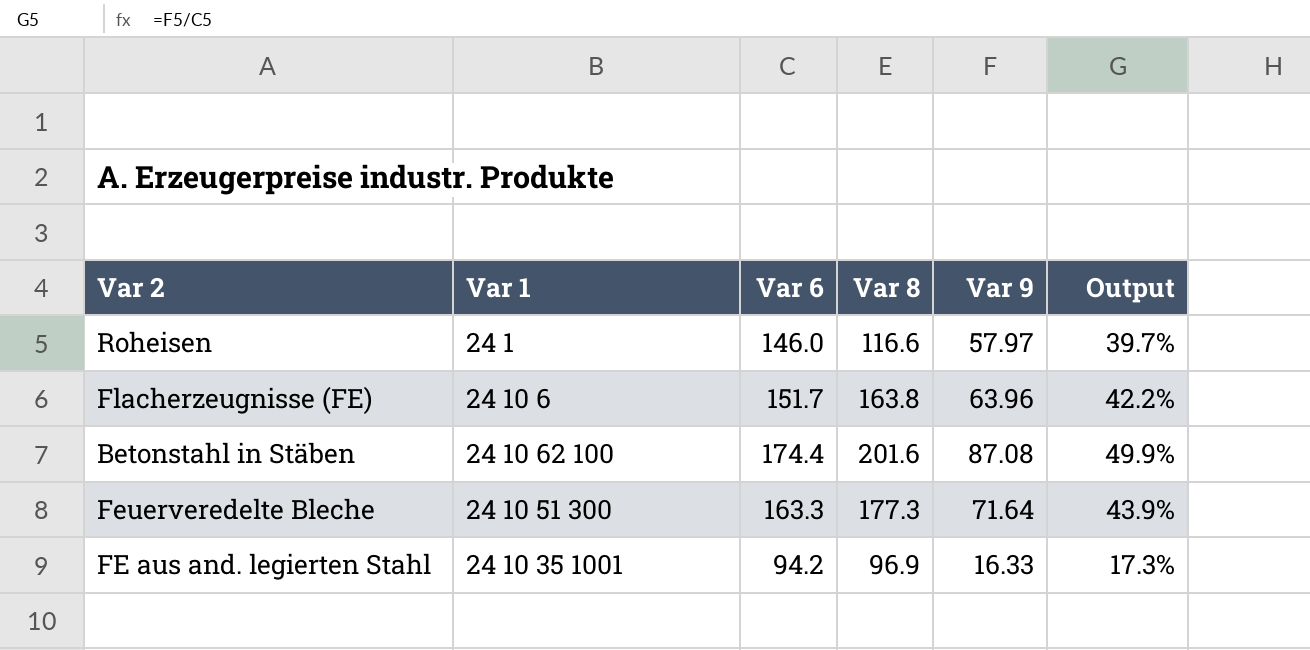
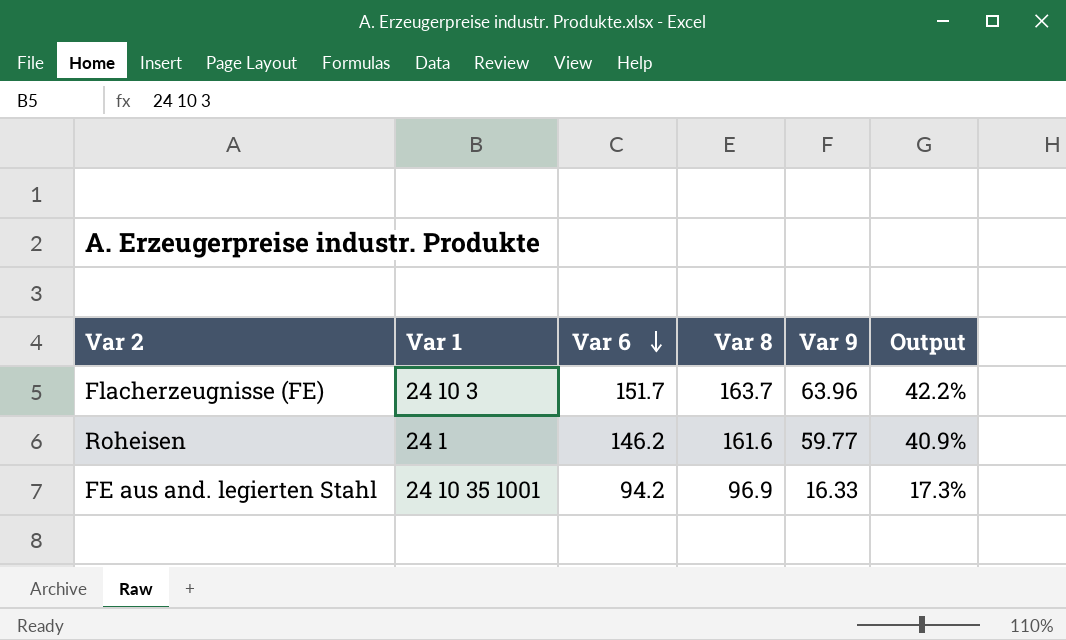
row order: none -> Var 6 descending
row Betonstahl in Stäben: 24 10 62 100 | 174.4 | 201.6 | 87.08 | 49.9% -> none
row Feuerveredelte Bleche: 24 10 51 300 | 163.3 | 177.3 | 71.64 | 43.9% -> none
Flacherzeugnisse (FE) | Var 1: 24 10 6 -> 24 10 3
Flacherzeugnisse (FE) | Var 8: 163.8 -> 163.7
Roheisen | Var 6: 146.0 -> 146.2
Roheisen | Var 8: 116.6 -> 161.6
Roheisen | Var 9: 57.97 -> 59.77
Roheisen | Output: 39.7% -> 40.9%

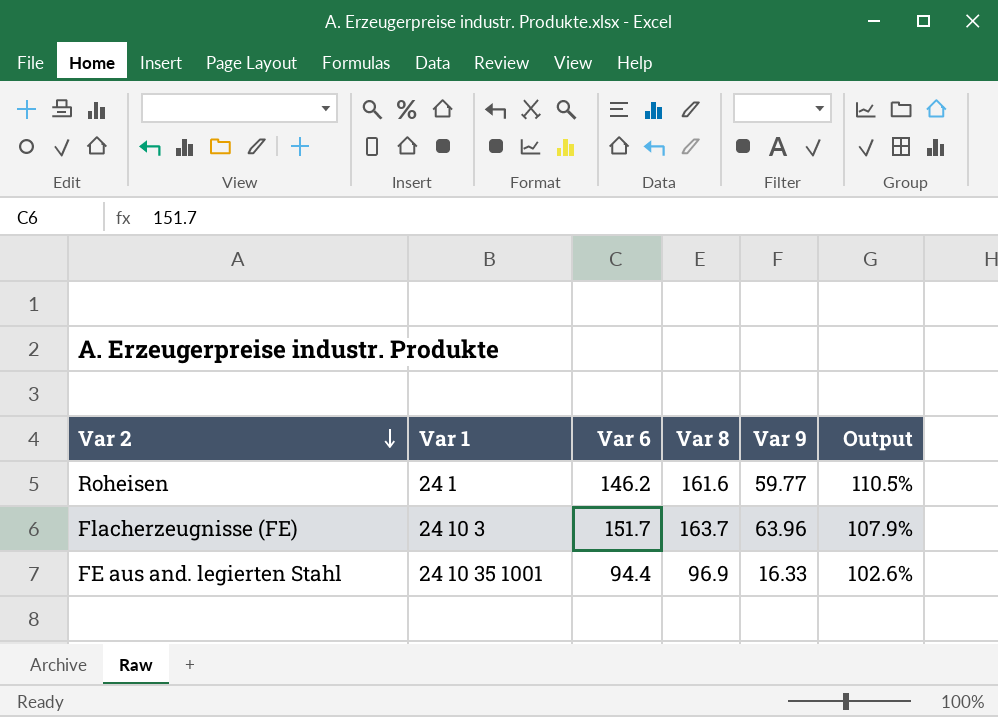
row order: Var 6 descending -> Var 2 descending
column Output | formula: [Var 9] / [Var 6] -> [Var 8] / [Var 6]
FE aus and. legierten Stahl | Var 6: 94.2 -> 94.4

